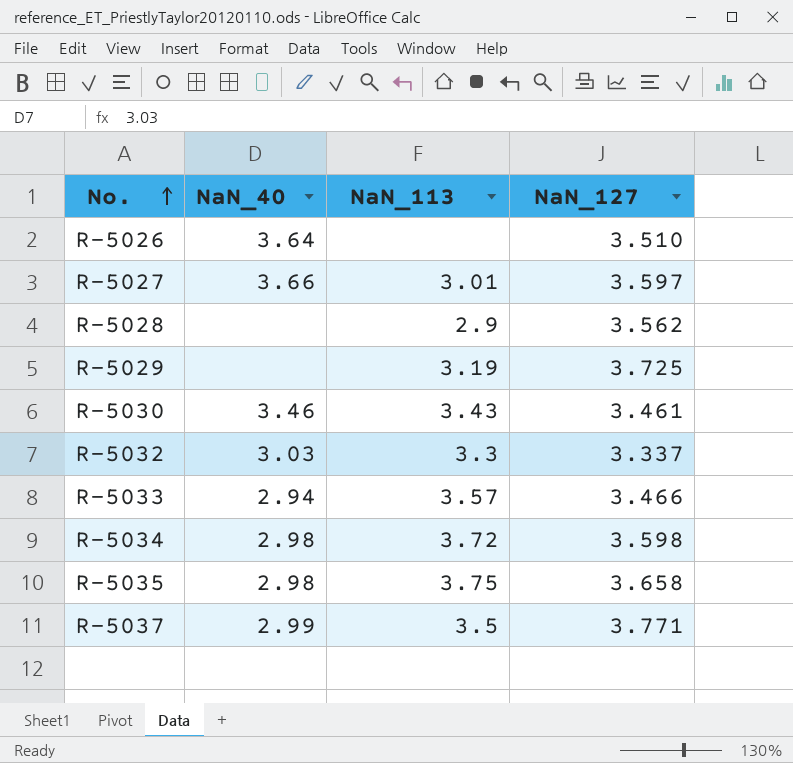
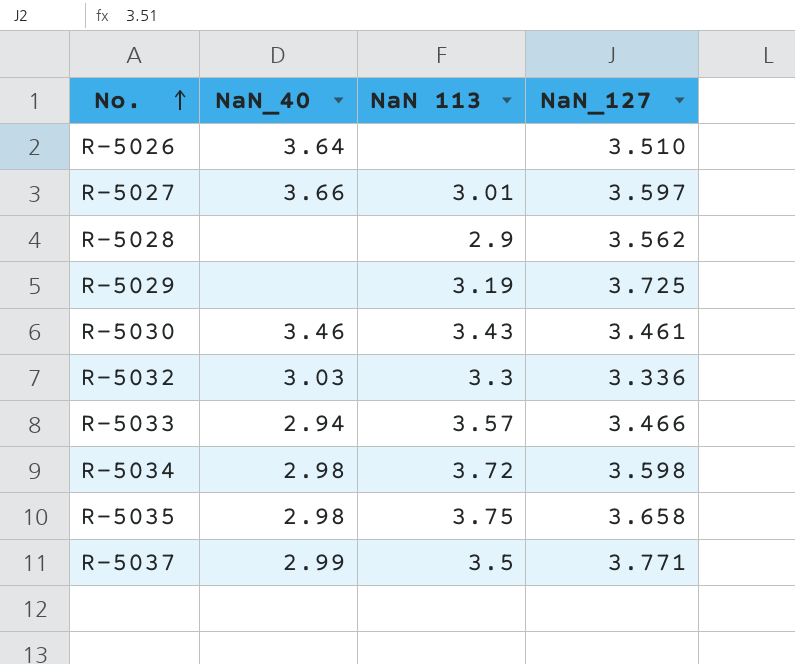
column name: NaN_113 -> NaN 113
R-5032 | NaN_127: 3.337 -> 3.336

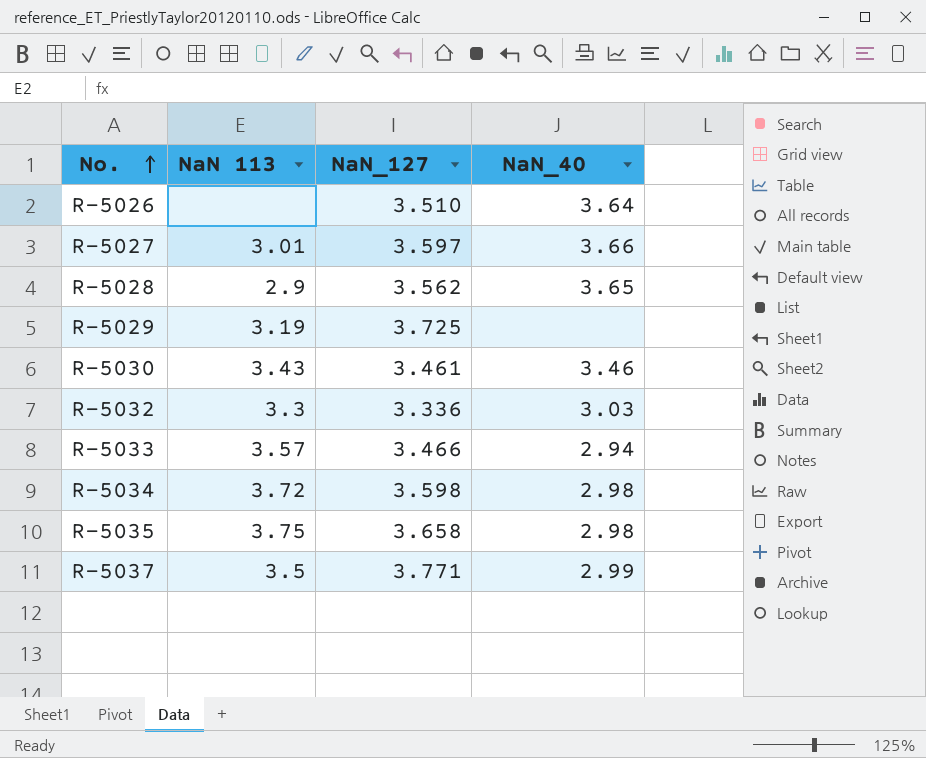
column NaN_40 | position: 2 -> 4
R-5028 | NaN_40: none -> 3.65

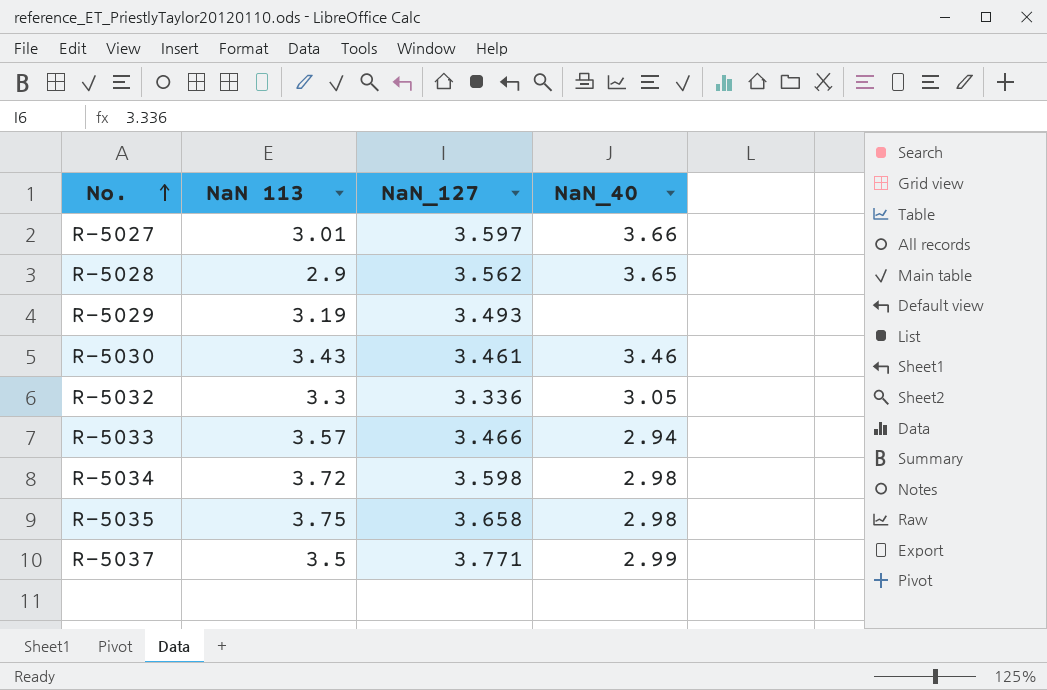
row R-5026: none | 3.510 | 3.64 -> none
R-5029 | NaN_127: 3.725 -> 3.493
R-5032 | NaN_40: 3.03 -> 3.05

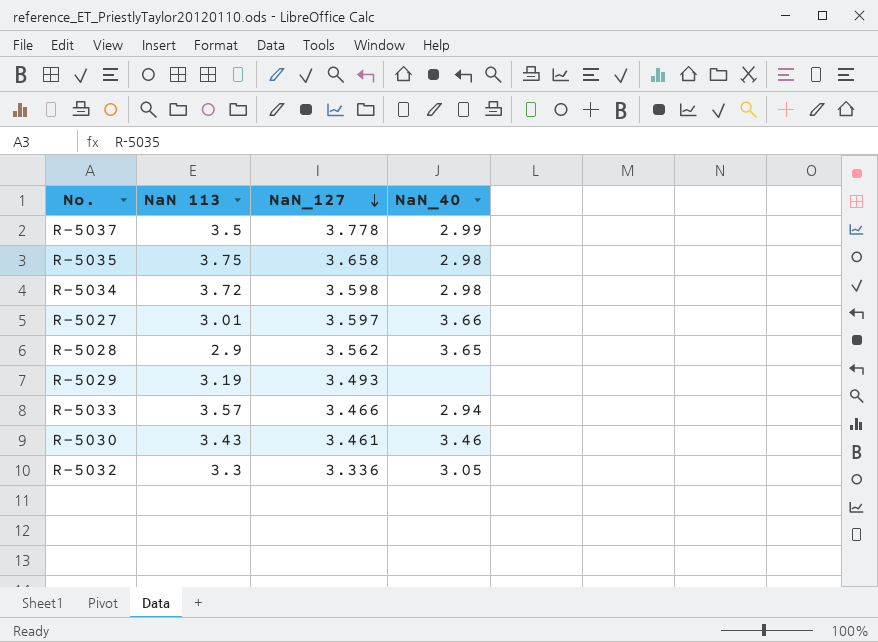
row order: No. ascending -> NaN_127 descending
R-5037 | NaN_127: 3.771 -> 3.778

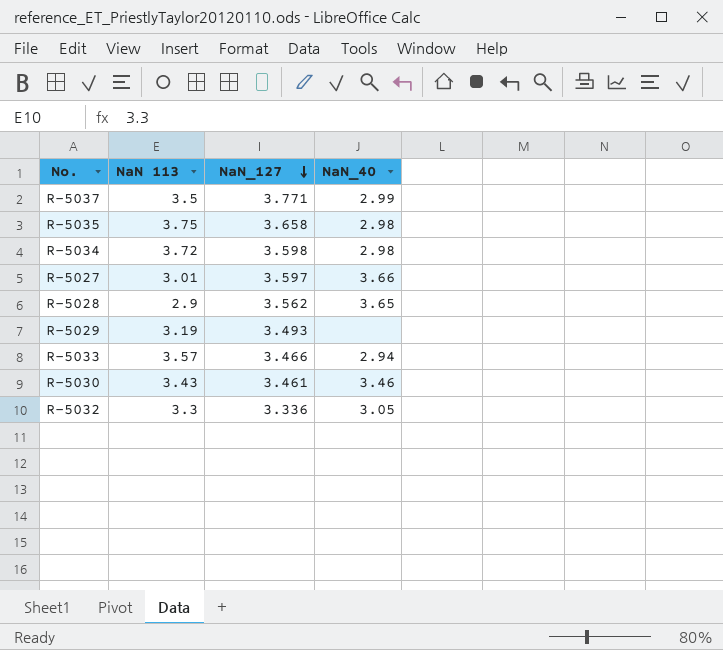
R-5037 | NaN_127: 3.778 -> 3.771

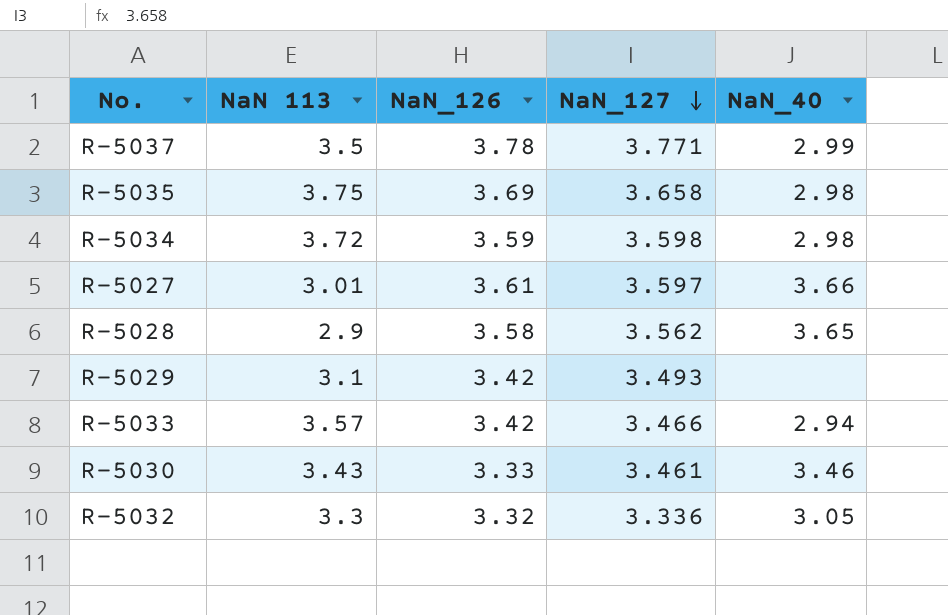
column NaN_126 | position: none -> 3
R-5029 | NaN 113: 3.19 -> 3.1

